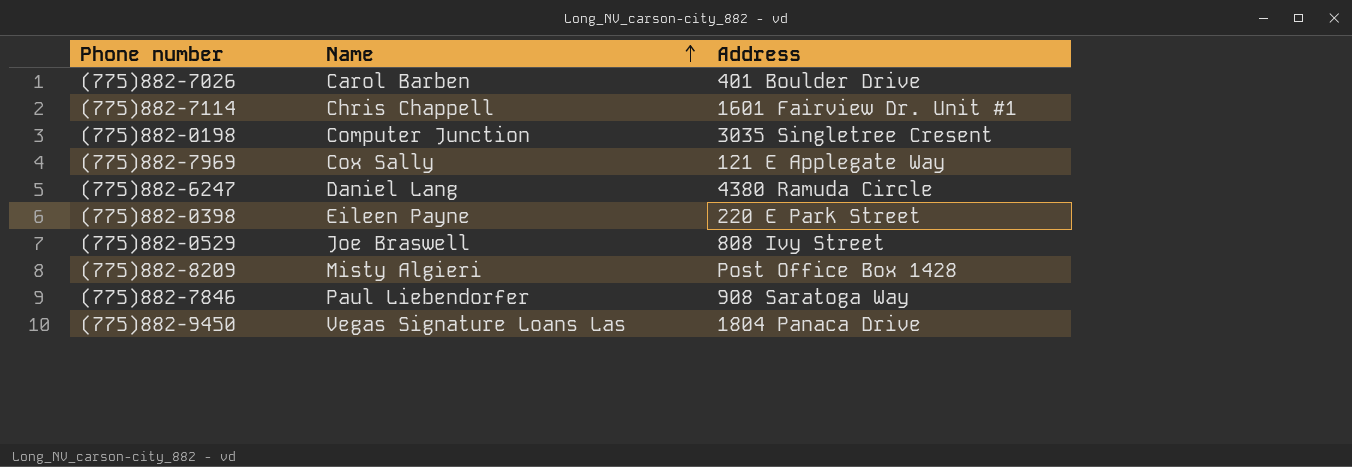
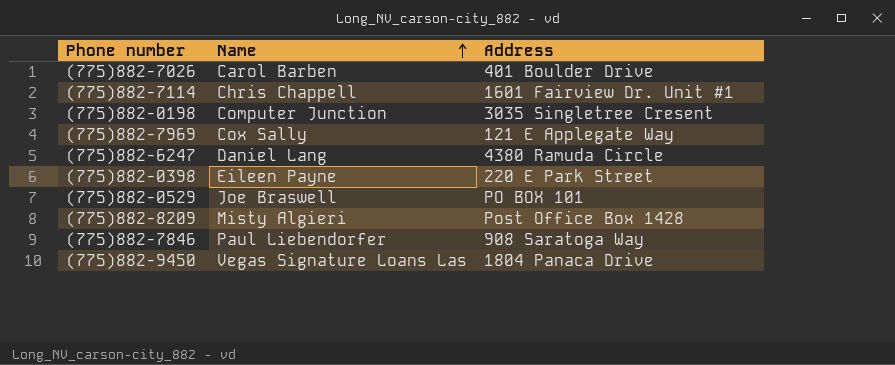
(775)882-0529 | Address: 808 Ivy Street -> PO BOX 101

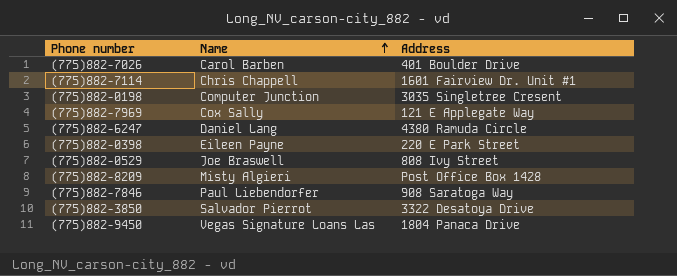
(775)882-0529 | Address: PO BOX 101 -> 808 Ivy Street
row (775)882-3850: none -> Salvador Pierrot | 3322 Desatoya Drive

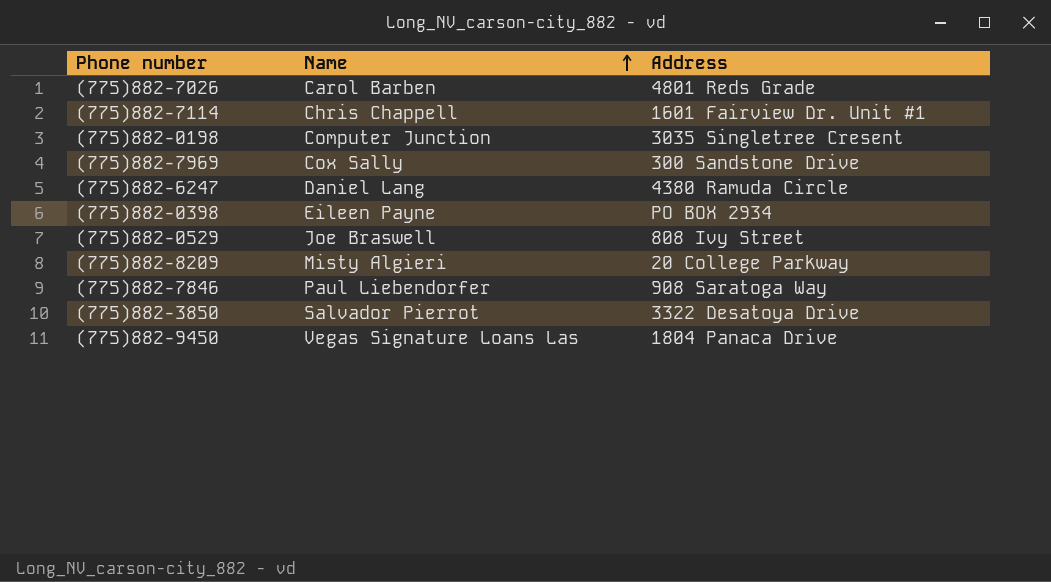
(775)882-7026 | Address: 401 Boulder Drive -> 4801 Reds Grade
(775)882-7969 | Address: 121 E Applegate Way -> 300 Sandstone Drive
(775)882-0398 | Address: 220 E Park Street -> PO BOX 2934
(775)882-8209 | Address: Post Office Box 1428 -> 20 College Parkway

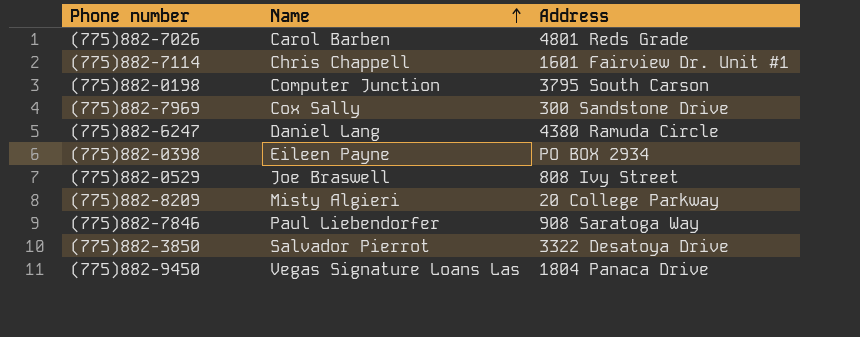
(775)882-0198 | Address: 3035 Singletree Cresent -> 3795 South Carson

